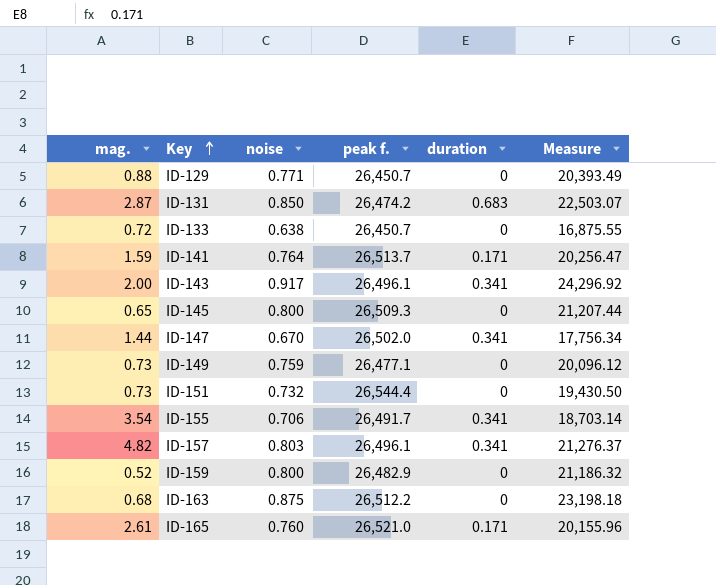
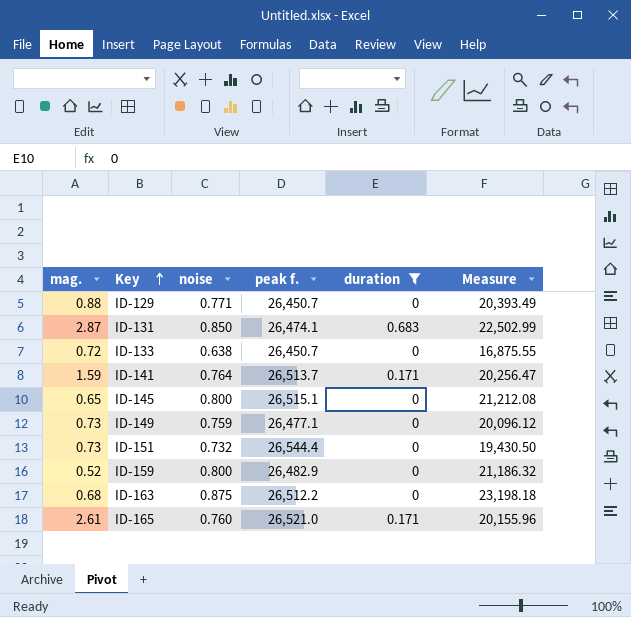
filter: none -> duration != 0.341
ID-131 | peak f.: 26,474.2 -> 26,474.1
ID-131 | Measure: 22,503.07 -> 22,502.99
ID-145 | peak f.: 26,509.3 -> 26,515.1
ID-145 | Measure: 21,207.44 -> 21,212.08

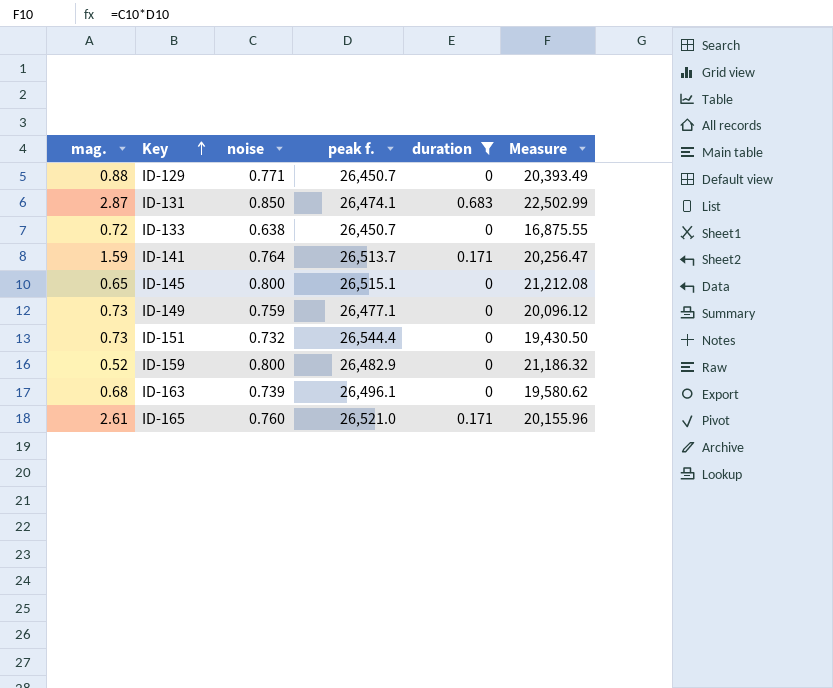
ID-163 | noise: 0.875 -> 0.739
ID-163 | peak f.: 26,512.2 -> 26,496.1
ID-163 | Measure: 23,198.18 -> 19,580.62

